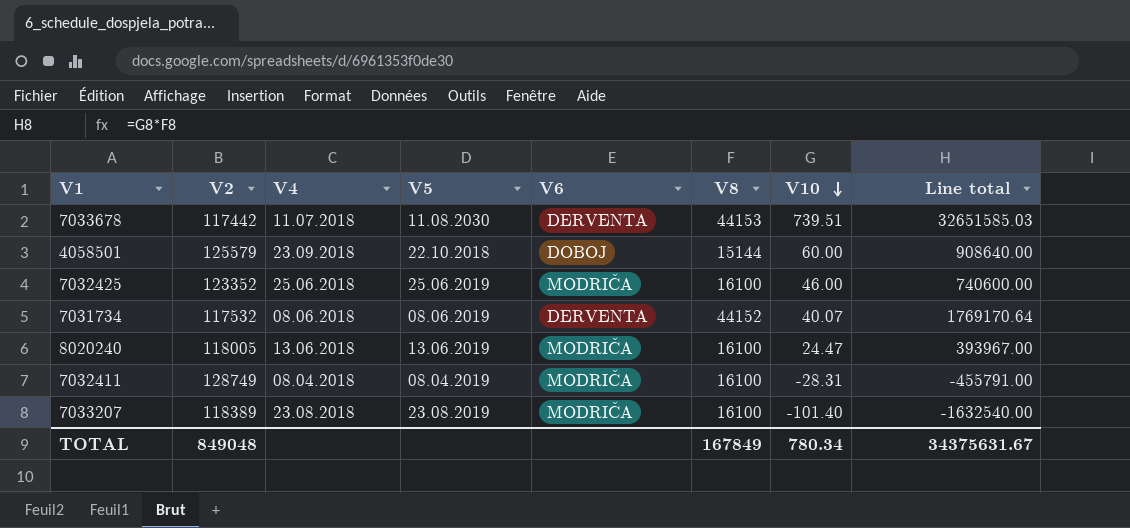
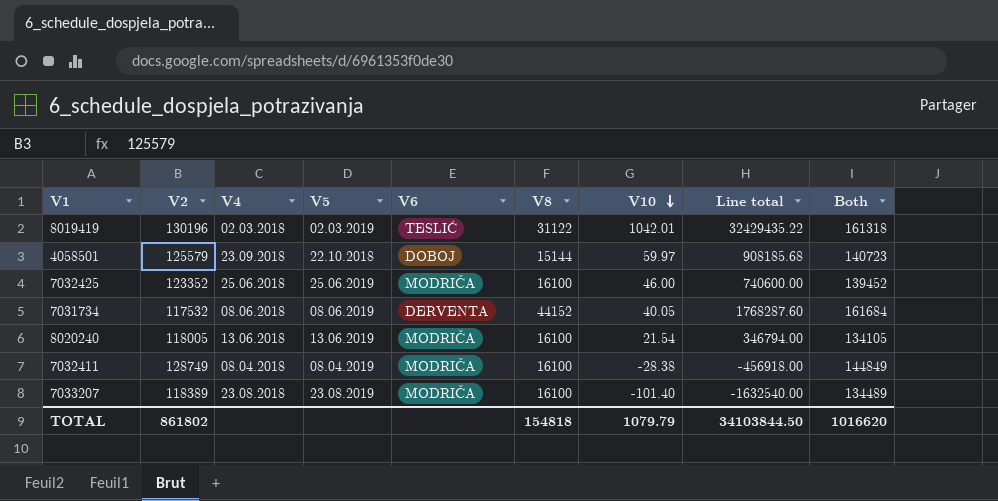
column Both | formula: none -> [V2] + [V8]
row 7033678: 117442 | 11.07.2018 | 11.08.2030 | DERVENTA | 44153 | 739.51 | 32651585.03 -> none
row 8019419: none -> 130196 | 02.03.2018 | 02.03.2019 | TESLIĆ | 31122 | 1042.01 | 32429435.22 | 161318
4058501 | V10: 60.00 -> 59.97
4058501 | Line total: 908640.00 -> 908185.68
7031734 | V10: 40.07 -> 40.05
7031734 | Line total: 1769170.64 -> 1768287.60
8020240 | V10: 24.47 -> 21.54
8020240 | Line total: 393967.00 -> 346794.00
7032411 | V10: -28.31 -> -28.38
7032411 | Line total: -455791.00 -> -456918.00
TOTAL | V2: 849048 -> 861802
TOTAL | V8: 167849 -> 154818
TOTAL | V10: 780.34 -> 1079.79
TOTAL | Line total: 34375631.67 -> 34103844.50

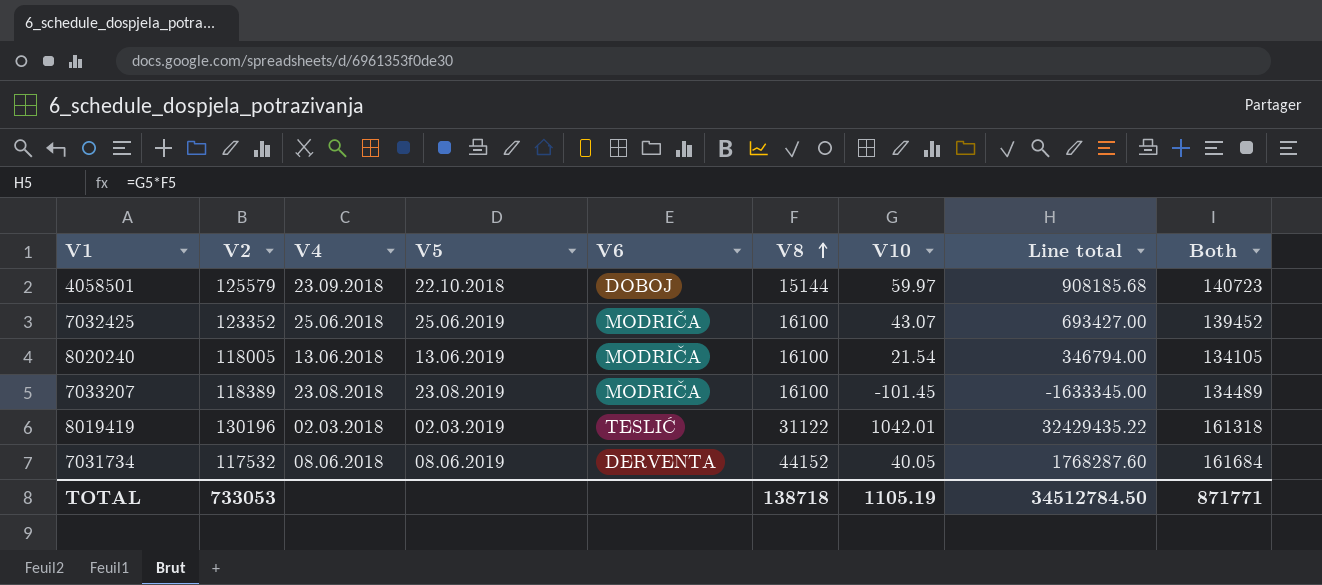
row order: V10 descending -> V8 ascending
row 7032411: 128749 | 08.04.2018 | 08.04.2019 | MODRIČA | 16100 | -28.38 | -456918.00 | 144849 -> none
7032425 | V10: 46.00 -> 43.07
7032425 | Line total: 740600.00 -> 693427.00
7033207 | V10: -101.40 -> -101.45
7033207 | Line total: -1632540.00 -> -1633345.00
TOTAL | V2: 861802 -> 733053
TOTAL | V8: 154818 -> 138718
TOTAL | V10: 1079.79 -> 1105.19
TOTAL | Line total: 34103844.50 -> 34512784.50
TOTAL | Both: 1016620 -> 871771

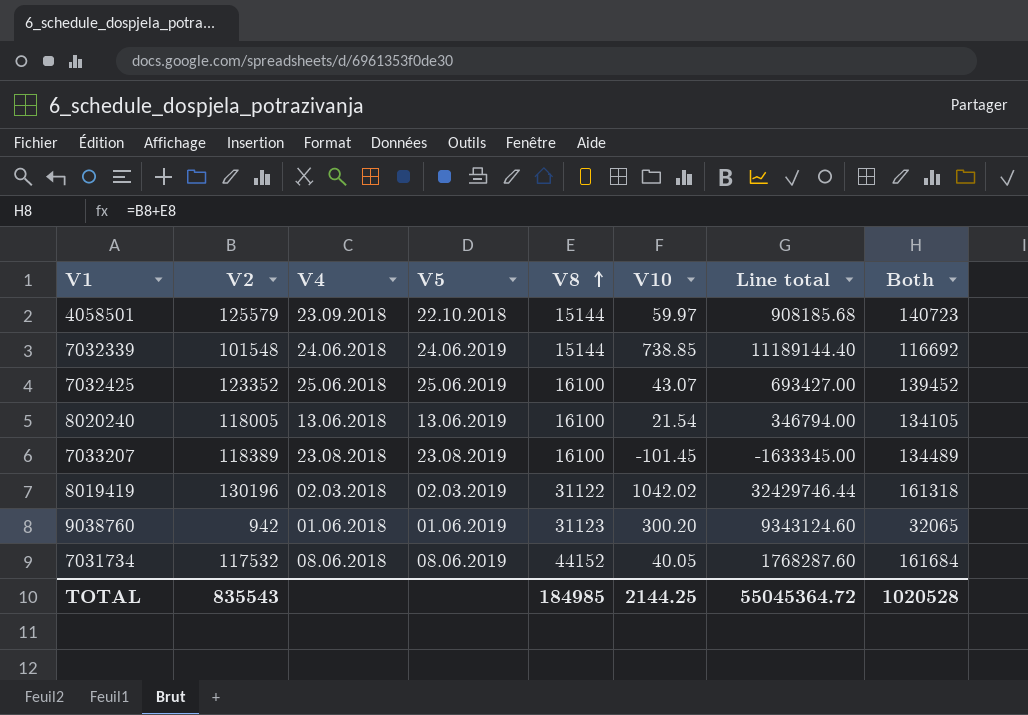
column V6 | position: 5 -> none
row 7032339: none -> 101548 | 24.06.2018 | 24.06.2019 | 15144 | 738.85 | 11189144.40 | 116692
8019419 | V10: 1042.01 -> 1042.02
8019419 | Line total: 32429435.22 -> 32429746.44
row 9038760: none -> 942 | 01.06.2018 | 01.06.2019 | 31123 | 300.20 | 9343124.60 | 32065
TOTAL | V2: 733053 -> 835543
TOTAL | V8: 138718 -> 184985
TOTAL | V10: 1105.19 -> 2144.25
TOTAL | Line total: 34512784.50 -> 55045364.72
TOTAL | Both: 871771 -> 1020528

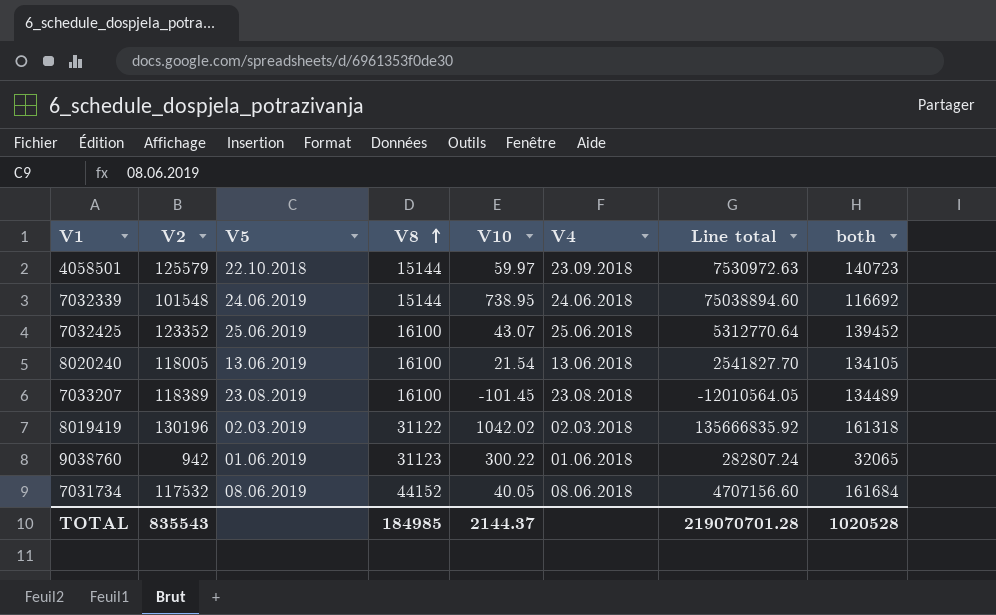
column V4 | position: 3 -> 6
column Line total | formula: [V8] * [V10] -> [V2] * [V10]
column name: Both -> both
7032339 | V10: 738.85 -> 738.95
9038760 | V10: 300.20 -> 300.22
TOTAL | V10: 2144.25 -> 2144.37
TOTAL | Line total: 55045364.72 -> 219070701.28

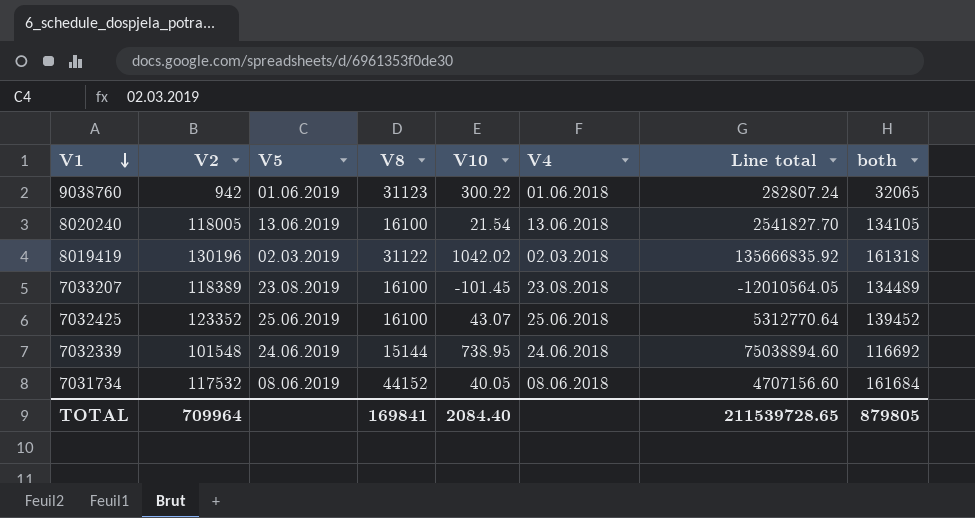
row order: V8 ascending -> V1 descending
row 4058501: 125579 | 22.10.2018 | 15144 | 59.97 | 23.09.2018 | 7530972.63 | 140723 -> none
TOTAL | V2: 835543 -> 709964
TOTAL | V8: 184985 -> 169841
TOTAL | V10: 2144.37 -> 2084.40
TOTAL | Line total: 219070701.28 -> 211539728.65
TOTAL | both: 1020528 -> 879805

